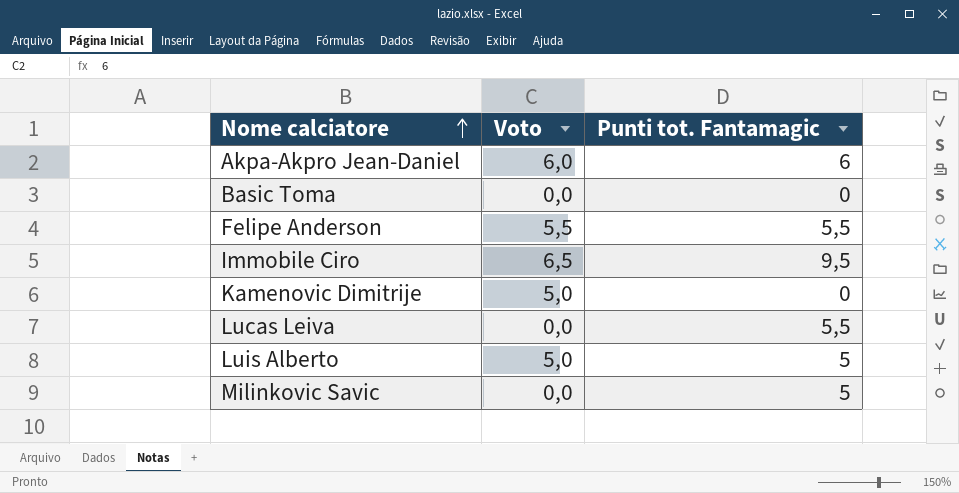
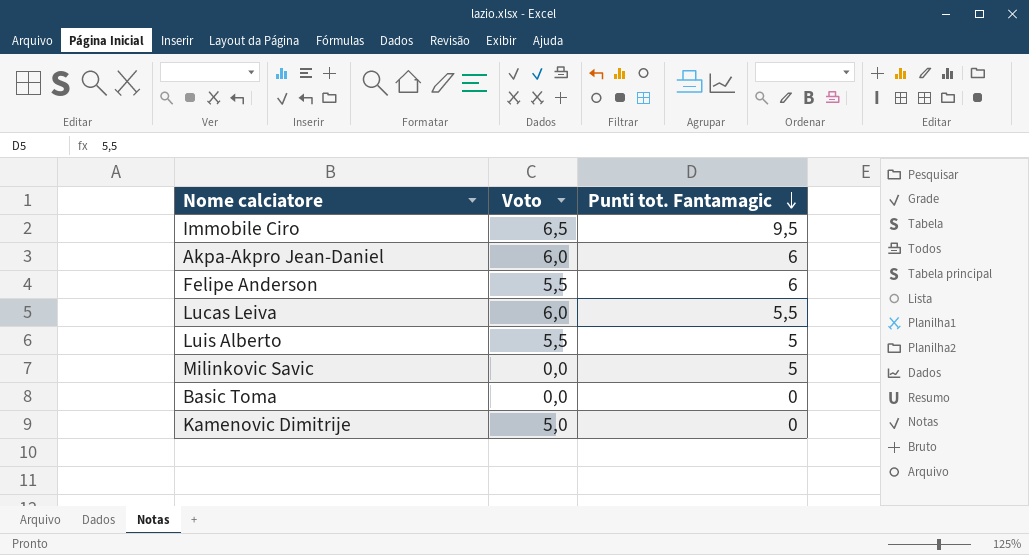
row order: Nome calciatore ascending -> Punti tot. Fantamagic descending
Felipe Anderson | Punti tot. Fantamagic: 5,5 -> 6
Lucas Leiva | Voto: 0,0 -> 6,0
Luis Alberto | Voto: 5,0 -> 5,5

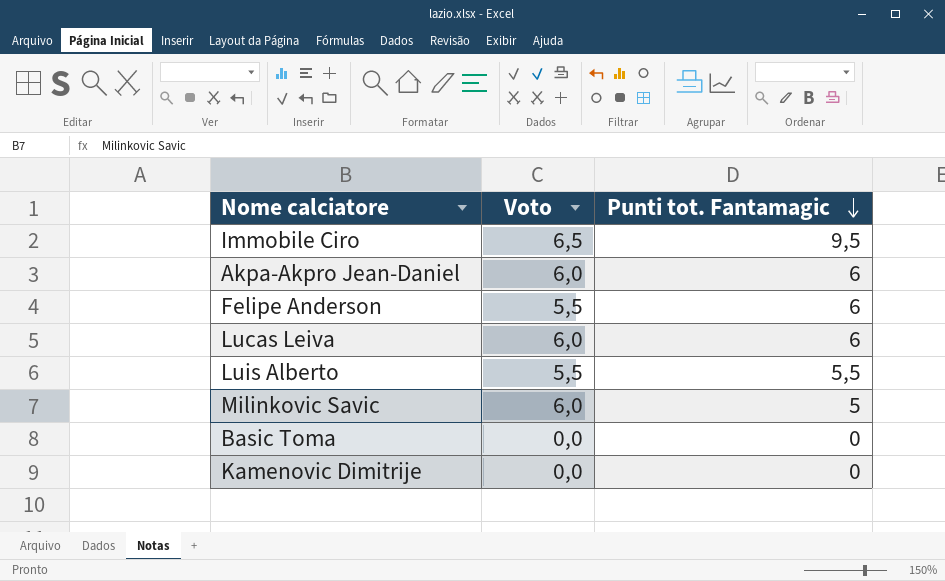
Lucas Leiva | Punti tot. Fantamagic: 5,5 -> 6
Luis Alberto | Punti tot. Fantamagic: 5 -> 5,5
Milinkovic Savic | Voto: 0,0 -> 6,0
Kamenovic Dimitrije | Voto: 5,0 -> 0,0

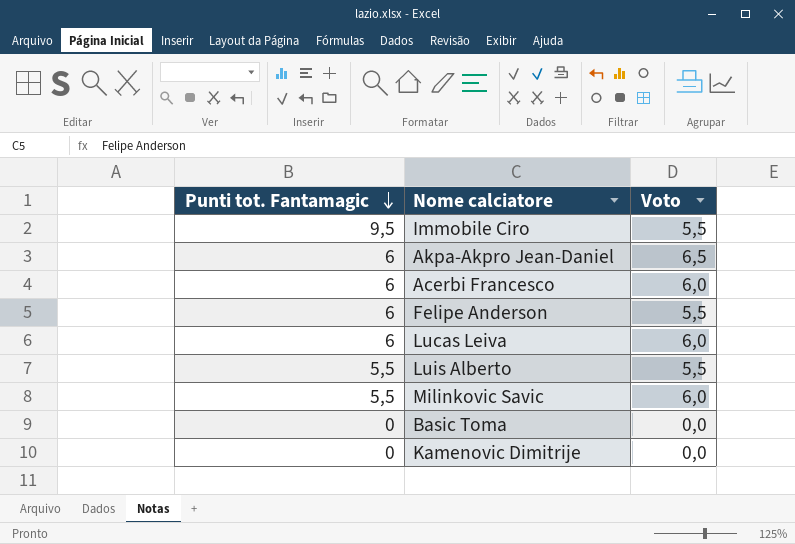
column Punti tot. Fantamagic | position: 3 -> 1
Immobile Ciro | Voto: 6,5 -> 5,5
Akpa-Akpro Jean-Daniel | Voto: 6,0 -> 6,5
row Acerbi Francesco: none -> 6 | 6,0
Milinkovic Savic | Punti tot. Fantamagic: 5 -> 5,5

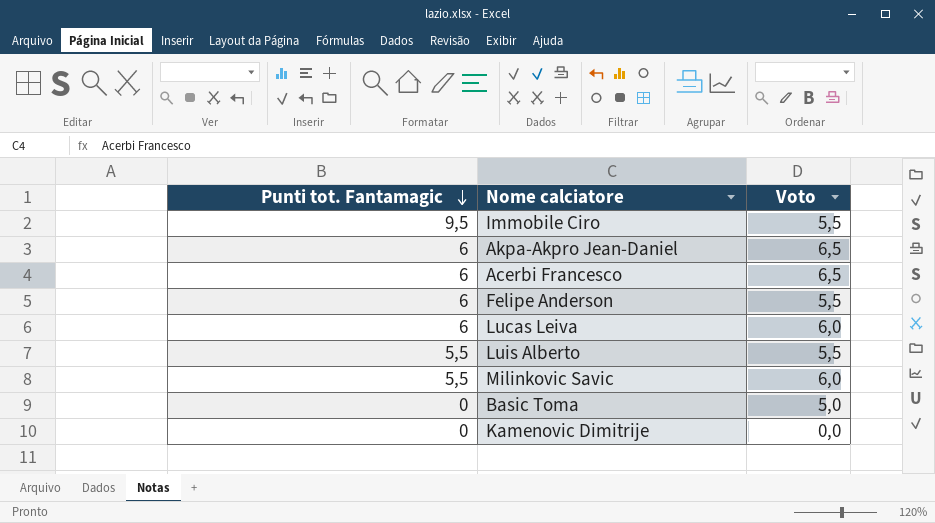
Acerbi Francesco | Voto: 6,0 -> 6,5
Basic Toma | Voto: 0,0 -> 5,0

